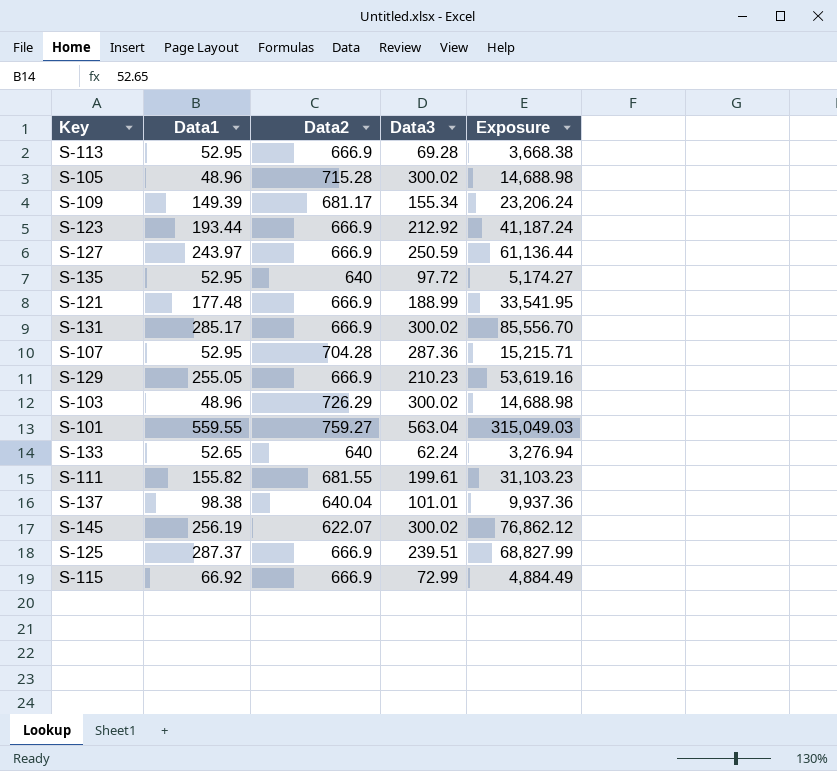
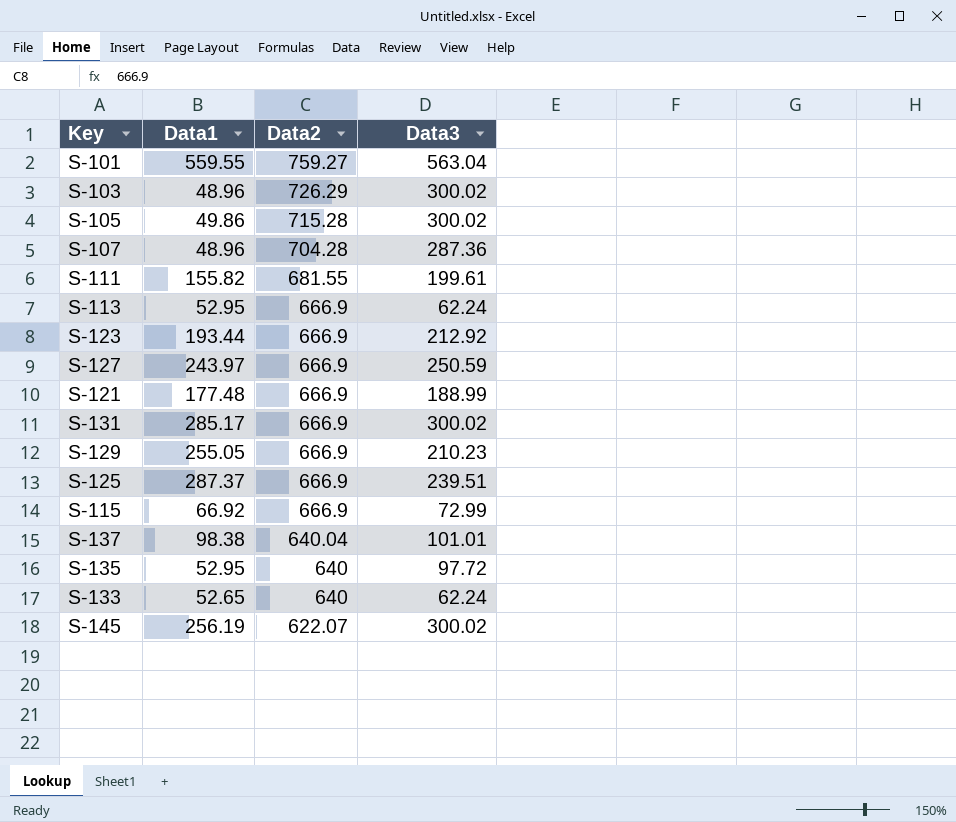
row order: none -> Data2 descending
column Exposure | formula: [Data1] * [Data3] -> none
row S-109: 149.39 | 681.17 | 155.34 | 23,206.24 -> none
S-105 | Data1: 48.96 -> 49.86
S-107 | Data1: 52.95 -> 48.96
S-113 | Data3: 69.28 -> 62.24

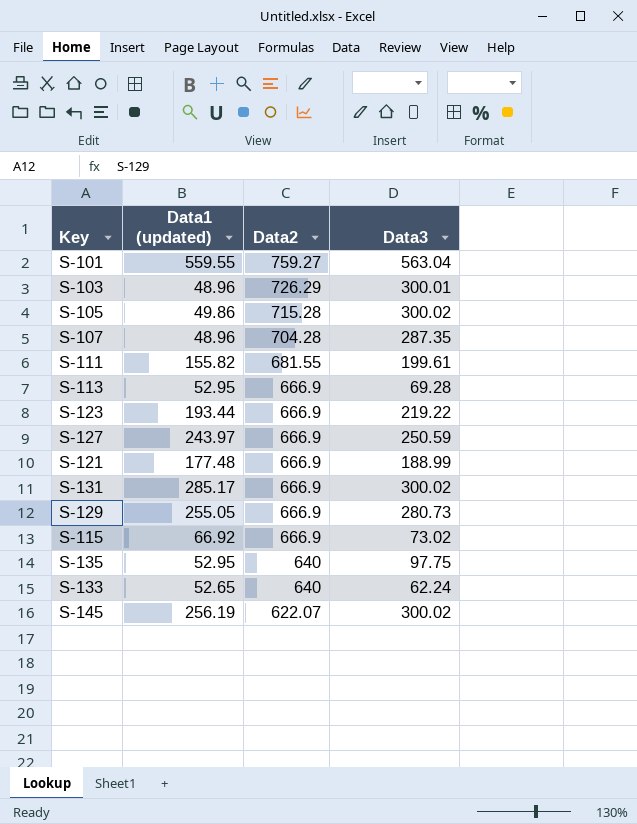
column name: Data1 -> Data1 (updated)
row S-125: 287.37 | 666.9 | 239.51 -> none
row S-137: 98.38 | 640.04 | 101.01 -> none
S-103 | Data3: 300.02 -> 300.01
S-107 | Data3: 287.36 -> 287.35
S-113 | Data3: 62.24 -> 69.28
S-123 | Data3: 212.92 -> 219.22
S-129 | Data3: 210.23 -> 280.73
S-115 | Data3: 72.99 -> 73.02
S-135 | Data3: 97.72 -> 97.75

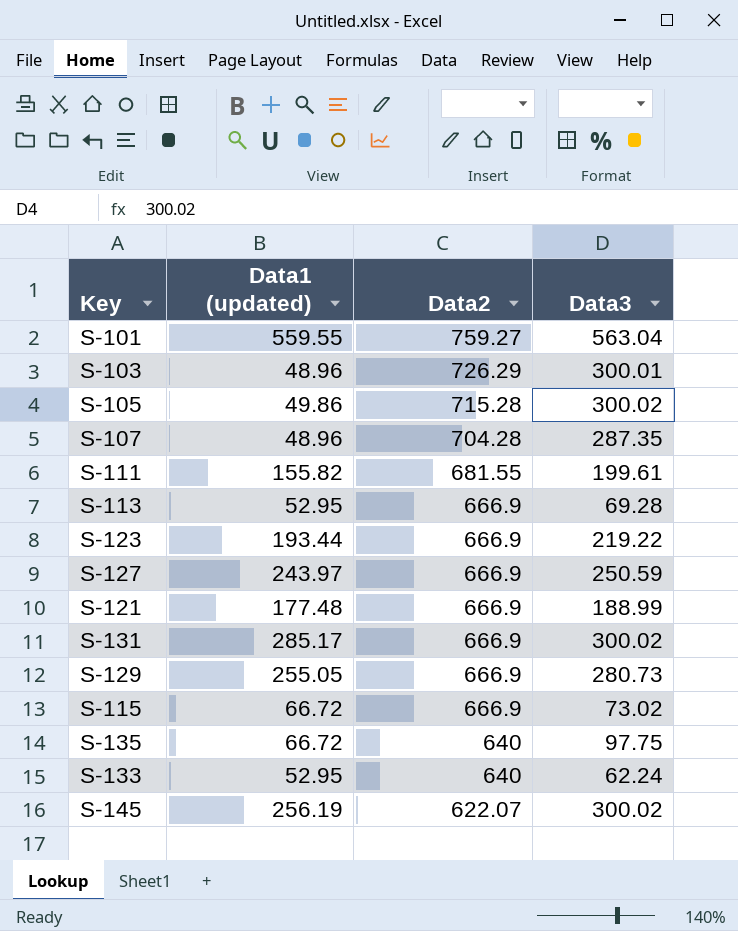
S-115 | Data1 (updated): 66.92 -> 66.72
S-135 | Data1 (updated): 52.95 -> 66.72
S-133 | Data1 (updated): 52.65 -> 52.95

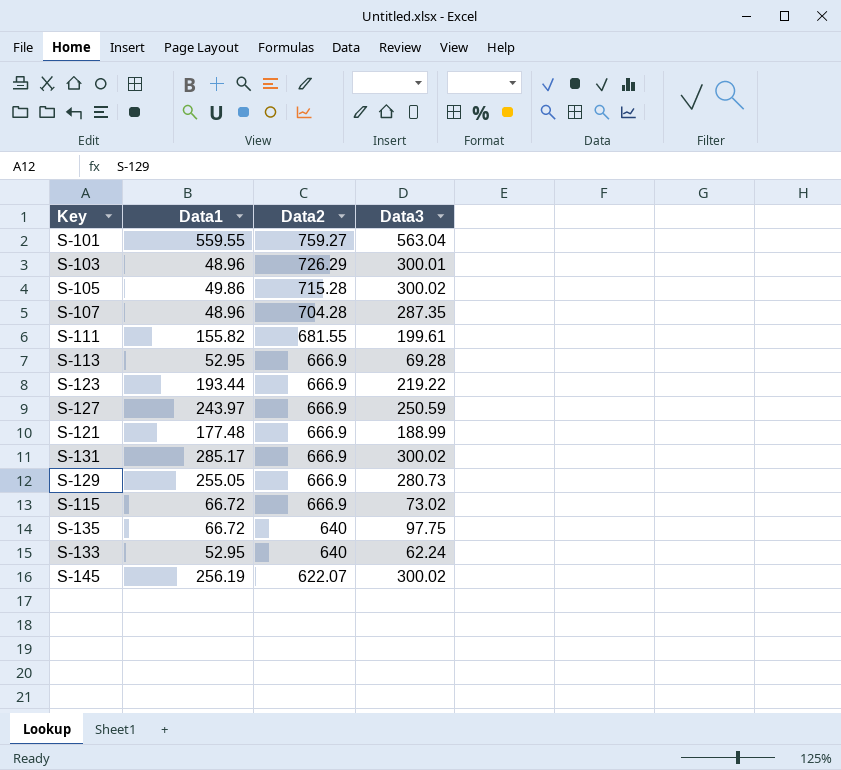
column name: Data1 (updated) -> Data1

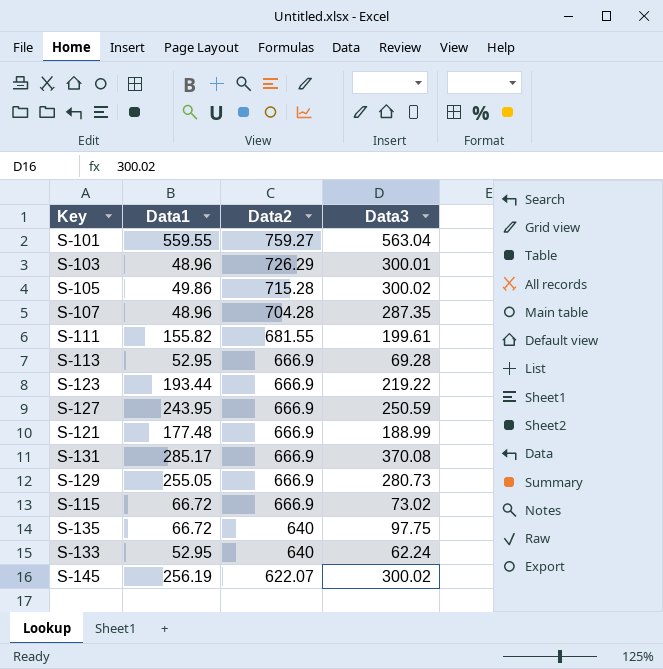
S-127 | Data1: 243.97 -> 243.95
S-131 | Data3: 300.02 -> 370.08

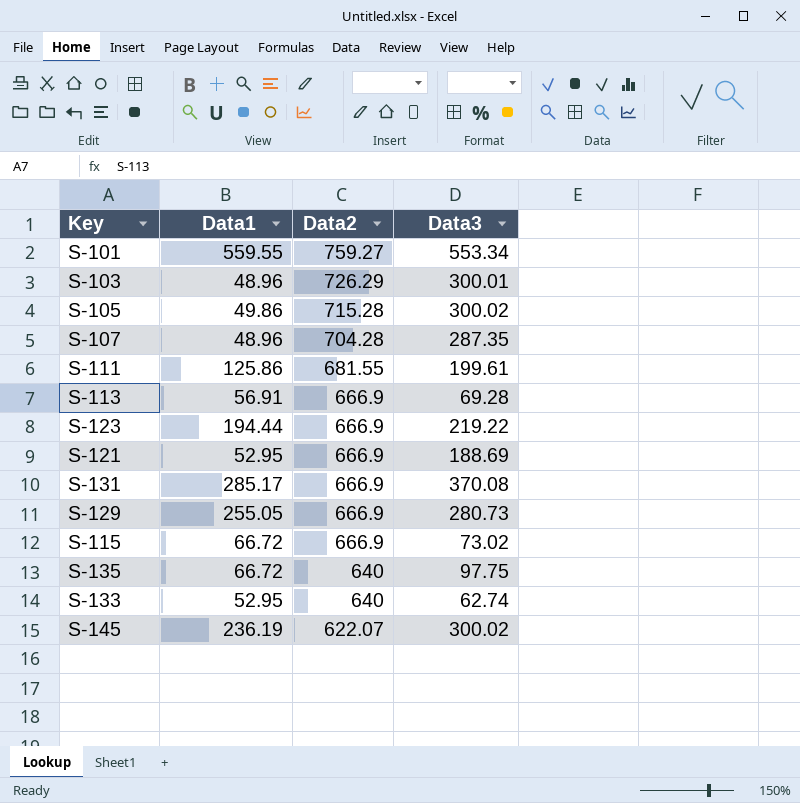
row S-127: 243.95 | 666.9 | 250.59 -> none
S-101 | Data3: 563.04 -> 553.34
S-111 | Data1: 155.82 -> 125.86
S-113 | Data1: 52.95 -> 56.91
S-123 | Data1: 193.44 -> 194.44
S-121 | Data1: 177.48 -> 52.95
S-121 | Data3: 188.99 -> 188.69
S-133 | Data3: 62.24 -> 62.74
S-145 | Data1: 256.19 -> 236.19

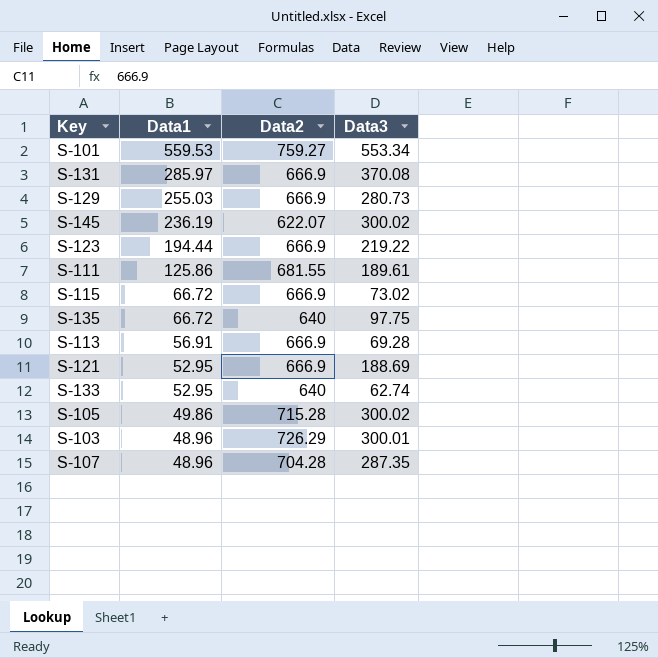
row order: Data2 descending -> Data1 descending
S-101 | Data1: 559.55 -> 559.53
S-131 | Data1: 285.17 -> 285.97
S-129 | Data1: 255.05 -> 255.03
S-111 | Data3: 199.61 -> 189.61

